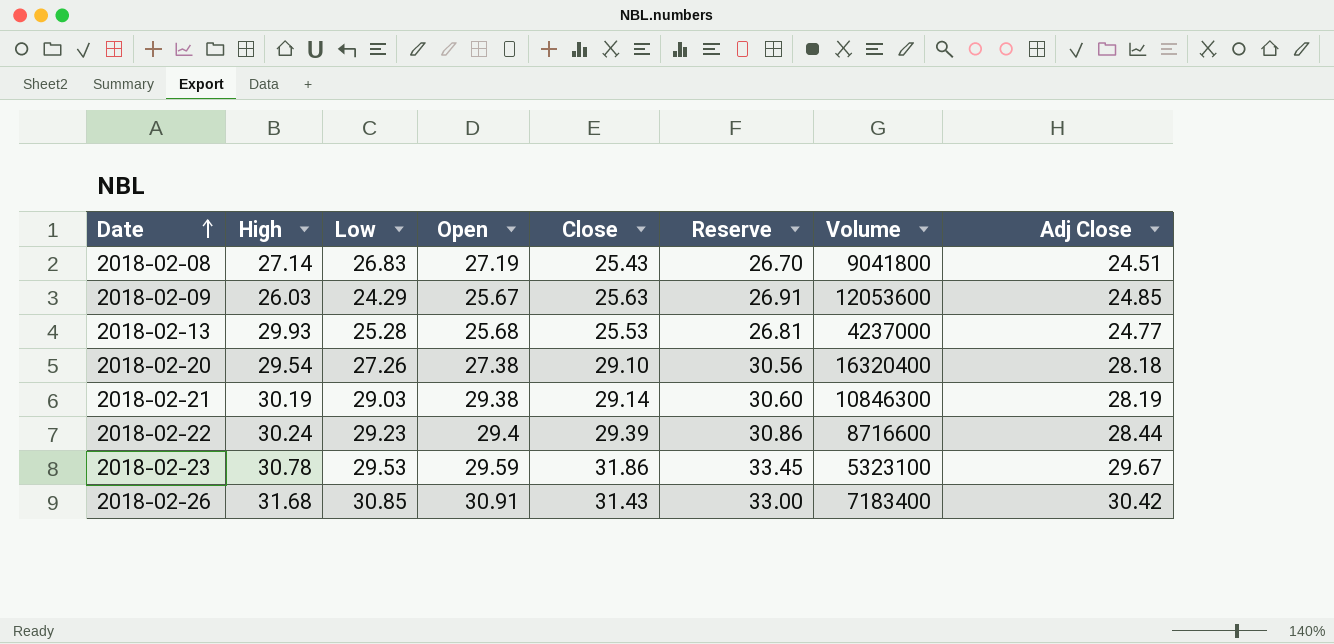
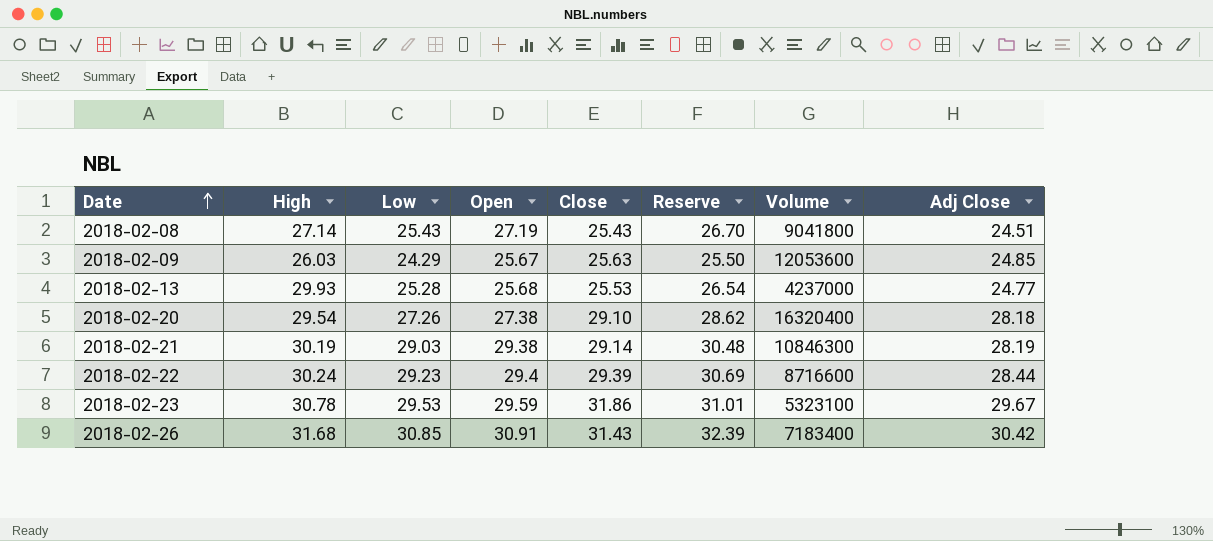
column Reserve | formula: [Close] * 1.05 -> [Low] * 1.05
2018-02-08 | Low: 26.83 -> 25.43

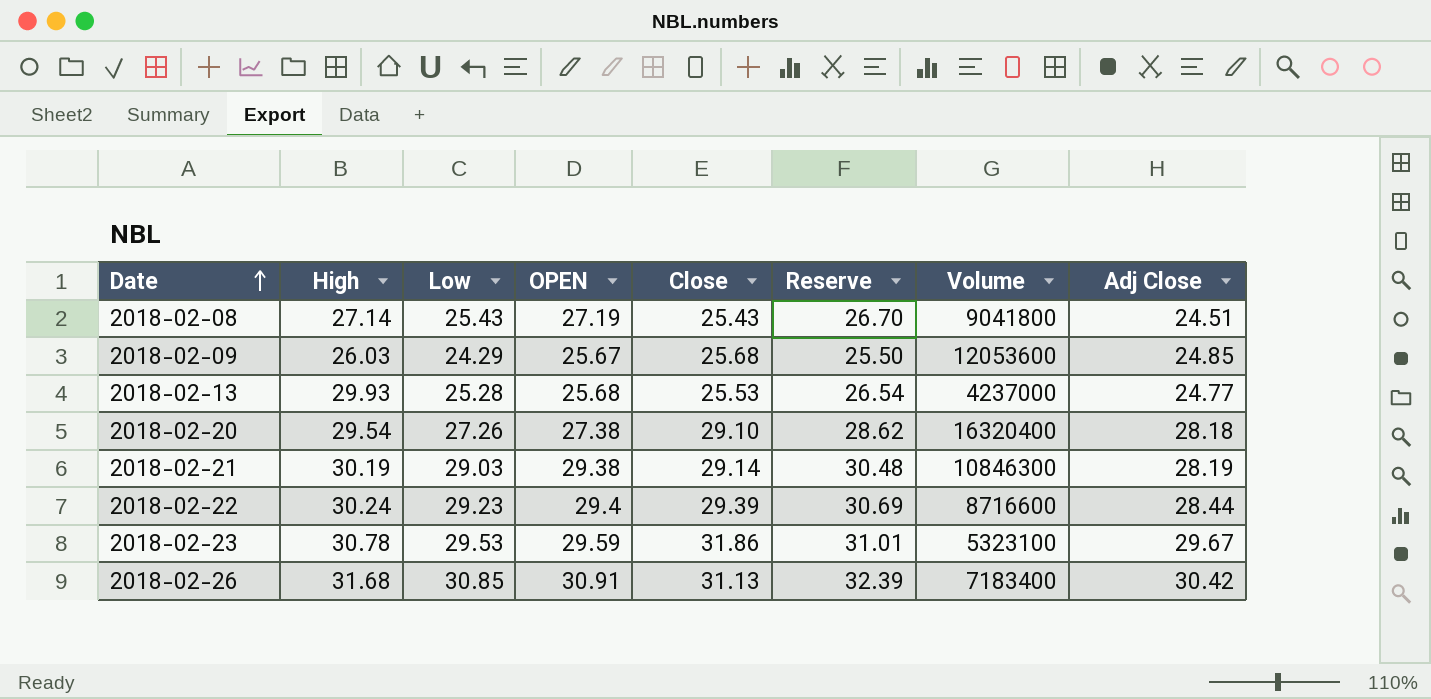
column name: Open -> OPEN
2018-02-09 | Close: 25.63 -> 25.68
2018-02-26 | Close: 31.43 -> 31.13

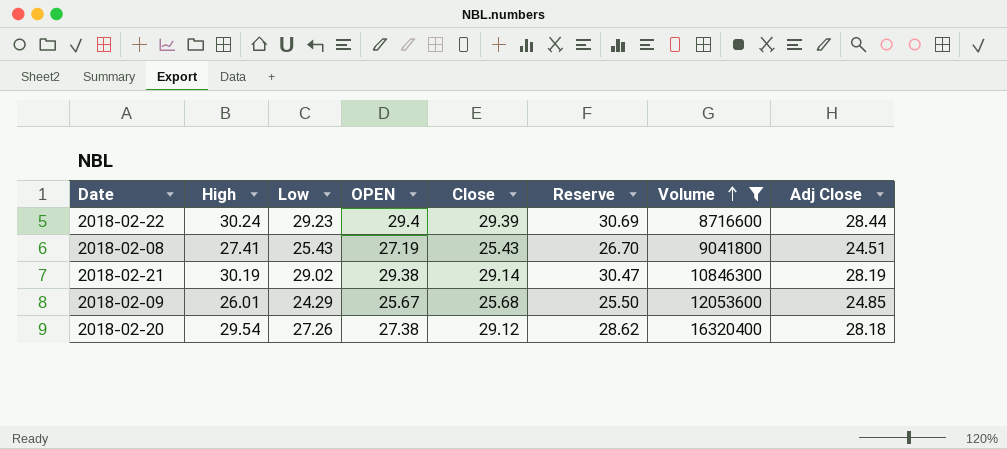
filter: none -> Volume >= 8716600
row order: Date ascending -> Volume ascending
2018-02-08 | High: 27.14 -> 27.41
2018-02-21 | Low: 29.03 -> 29.02
2018-02-21 | Reserve: 30.48 -> 30.47
2018-02-09 | High: 26.03 -> 26.01
2018-02-20 | Close: 29.10 -> 29.12

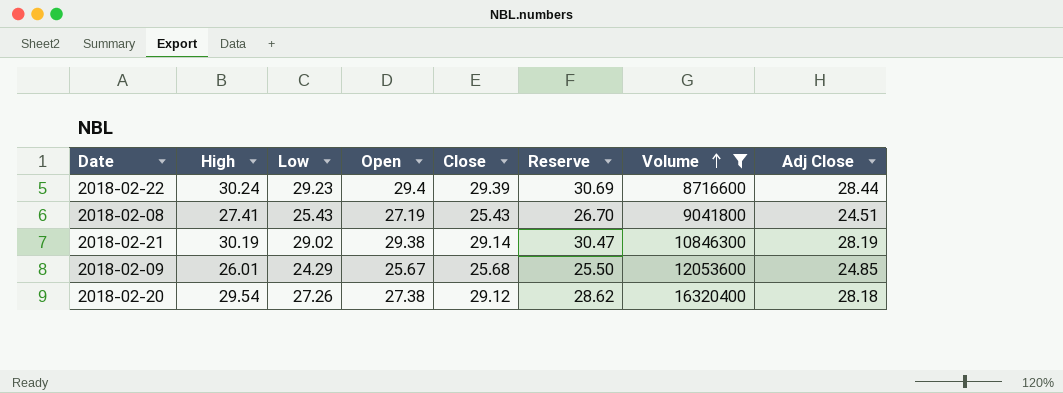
column name: OPEN -> Open

